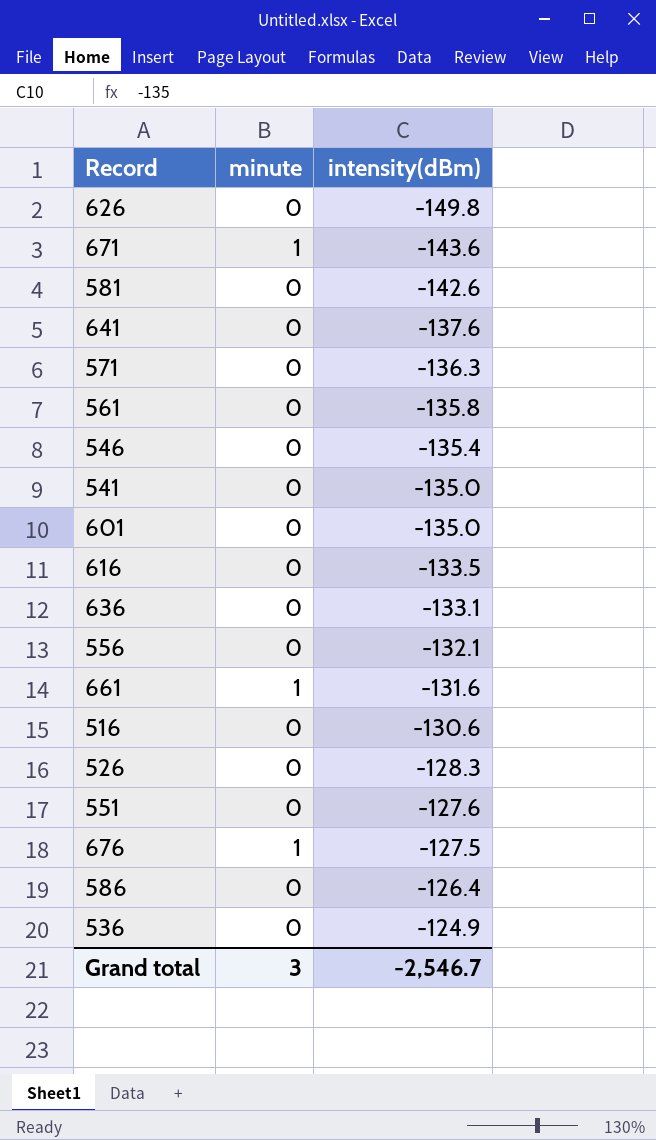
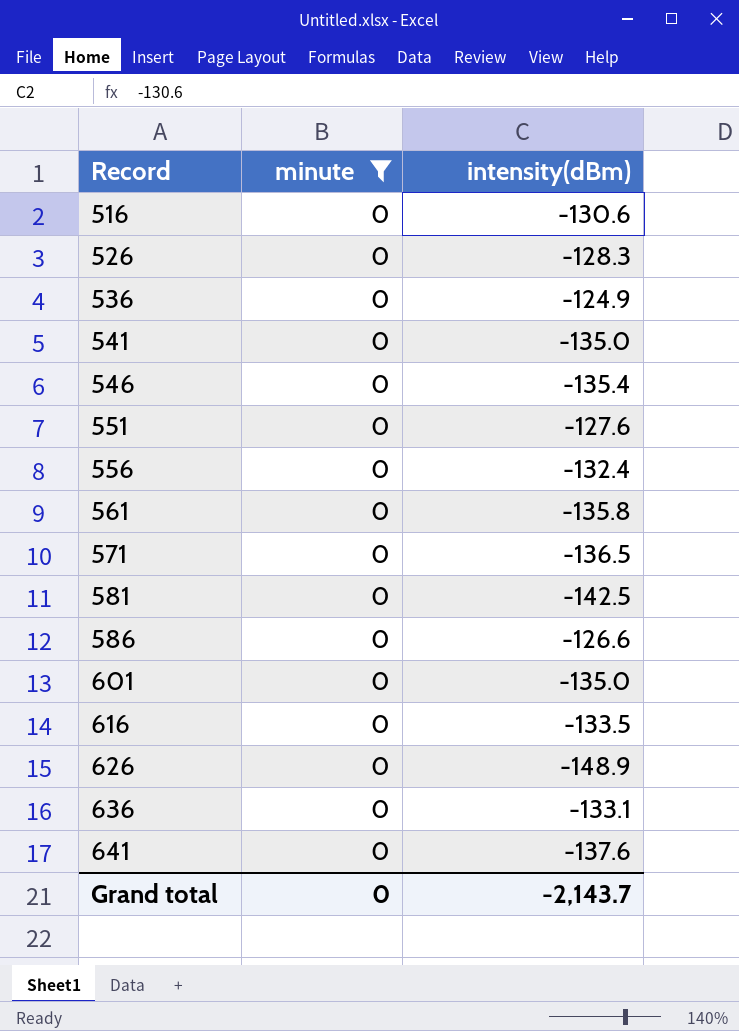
filter: none -> minute = 0
row order: intensity(dBm) ascending -> Record ascending
556 | intensity(dBm): -132.1 -> -132.4
571 | intensity(dBm): -136.3 -> -136.5
581 | intensity(dBm): -142.6 -> -142.5
586 | intensity(dBm): -126.4 -> -126.6
626 | intensity(dBm): -149.8 -> -148.9
Grand total | minute: 3 -> 0
Grand total | intensity(dBm): -2,546.7 -> -2,143.7

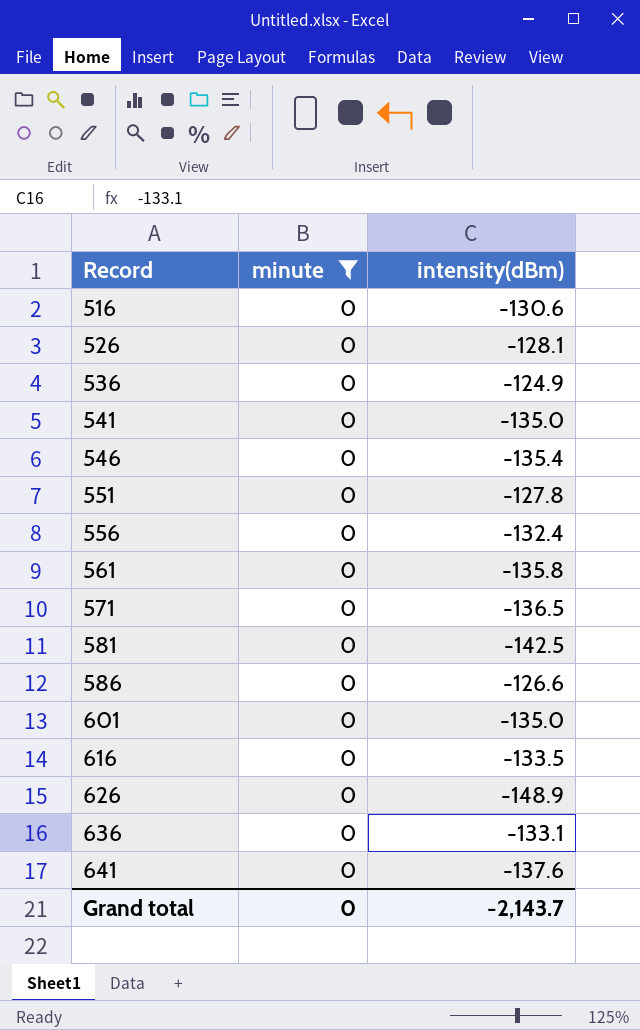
526 | intensity(dBm): -128.3 -> -128.1
551 | intensity(dBm): -127.6 -> -127.8

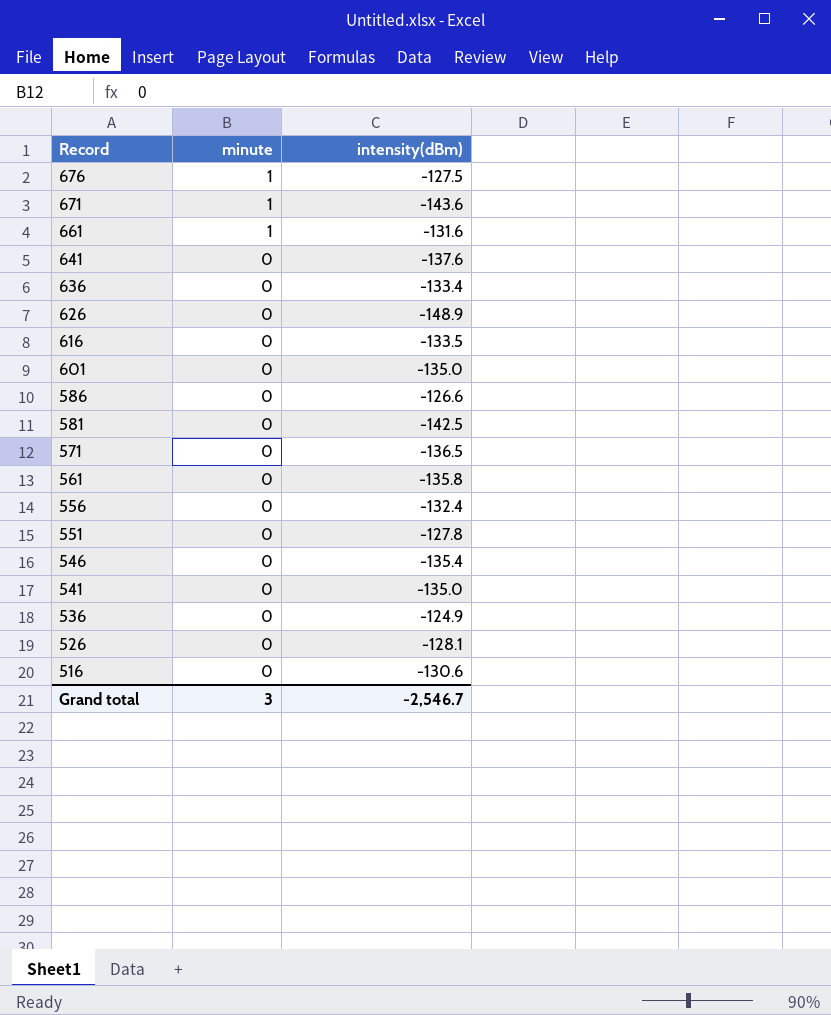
filter: minute = 0 -> none
row order: Record ascending -> Record descending
636 | intensity(dBm): -133.1 -> -133.4
Grand total | minute: 0 -> 3
Grand total | intensity(dBm): -2,143.7 -> -2,546.7

